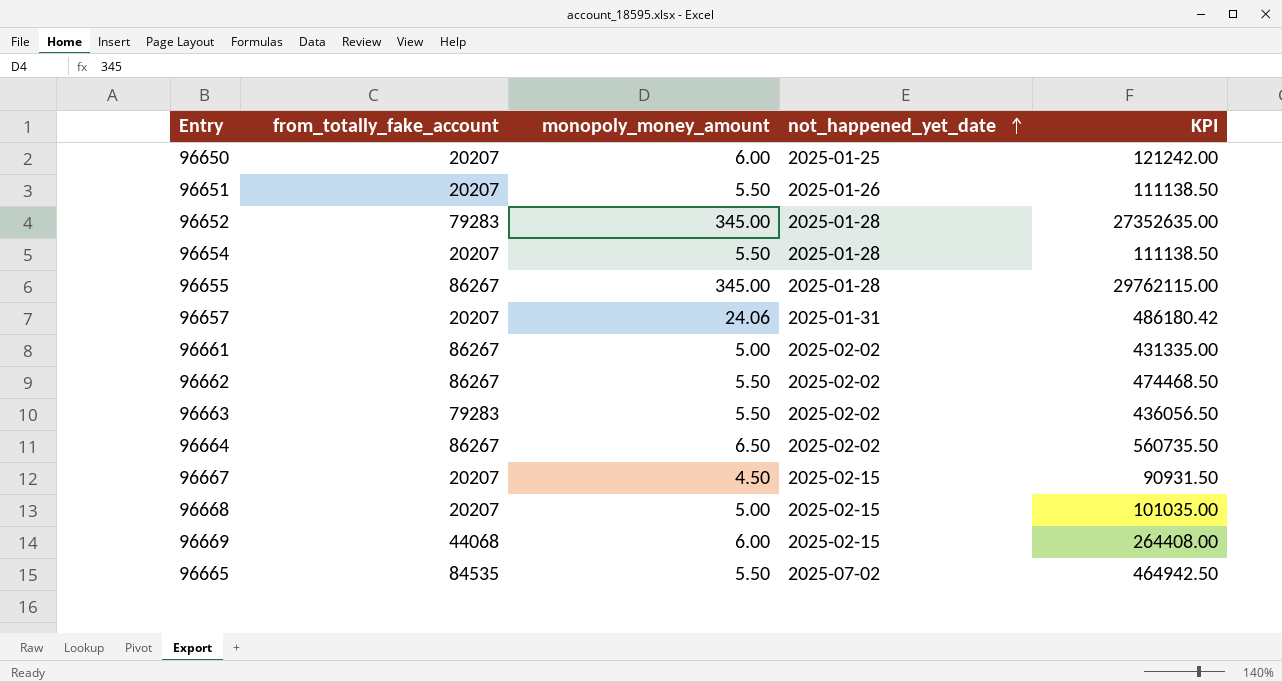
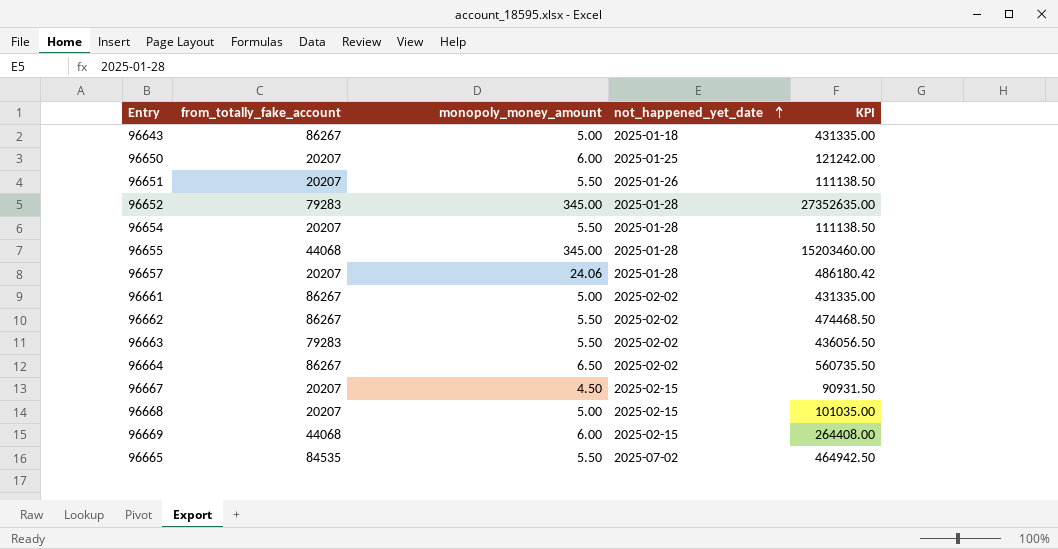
row 96643: none -> 86267 | 5.00 | 2025-01-18 | 431335.00
96655 | from_totally_fake_account: 86267 -> 44068
96655 | KPI: 29762115.00 -> 15203460.00
96657 | not_happened_yet_date: 2025-01-31 -> 2025-01-28

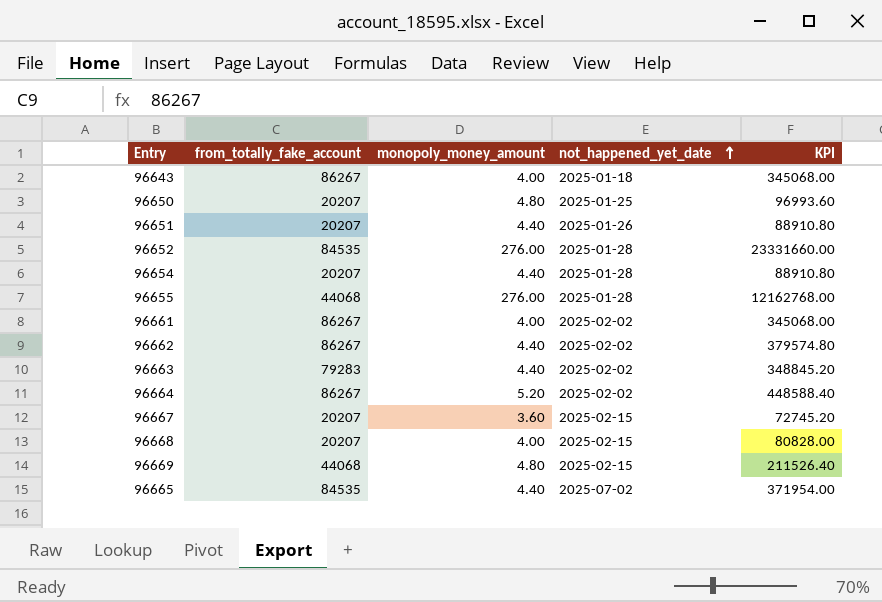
row 96657: 20207 | 24.06 | 2025-01-28 | 486180.42 -> none
96643 | monopoly_money_amount: 5.00 -> 4.00
96643 | KPI: 431335.00 -> 345068.00
96650 | monopoly_money_amount: 6.00 -> 4.80
96650 | KPI: 121242.00 -> 96993.60
96651 | monopoly_money_amount: 5.50 -> 4.40
96651 | KPI: 111138.50 -> 88910.80
96652 | from_totally_fake_account: 79283 -> 84535
96652 | monopoly_money_amount: 345.00 -> 276.00
96652 | KPI: 27352635.00 -> 23331660.00
96654 | monopoly_money_amount: 5.50 -> 4.40
96654 | KPI: 111138.50 -> 88910.80
96655 | monopoly_money_amount: 345.00 -> 276.00
96655 | KPI: 15203460.00 -> 12162768.00
96661 | monopoly_money_amount: 5.00 -> 4.00
96661 | KPI: 431335.00 -> 345068.00
96662 | monopoly_money_amount: 5.50 -> 4.40
96662 | KPI: 474468.50 -> 379574.80
96663 | monopoly_money_amount: 5.50 -> 4.40
96663 | KPI: 436056.50 -> 348845.20
96664 | monopoly_money_amount: 6.50 -> 5.20
96664 | KPI: 560735.50 -> 448588.40
96667 | monopoly_money_amount: 4.50 -> 3.60
96667 | KPI: 90931.50 -> 72745.20
96668 | monopoly_money_amount: 5.00 -> 4.00
96668 | KPI: 101035.00 -> 80828.00
96669 | monopoly_money_amount: 6.00 -> 4.80
96669 | KPI: 264408.00 -> 211526.40
96665 | monopoly_money_amount: 5.50 -> 4.40
96665 | KPI: 464942.50 -> 371954.00

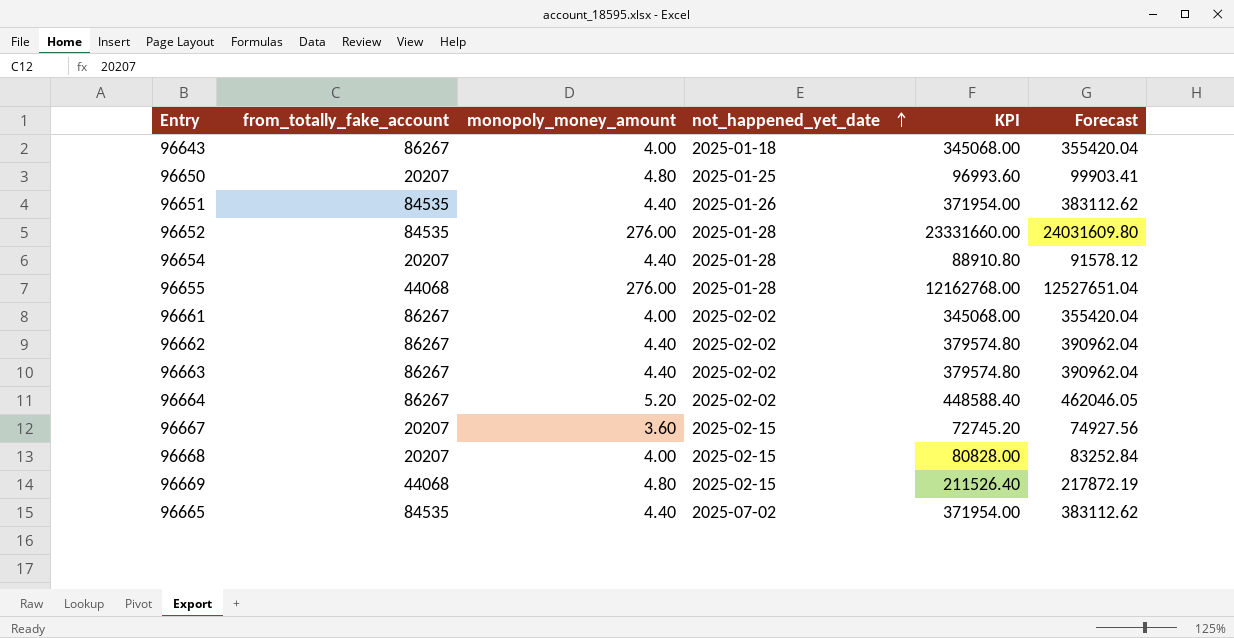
column Forecast | formula: none -> [KPI] * 1.03
96651 | from_totally_fake_account: 20207 -> 84535
96651 | KPI: 88910.80 -> 371954.00
96663 | from_totally_fake_account: 79283 -> 86267
96663 | KPI: 348845.20 -> 379574.80

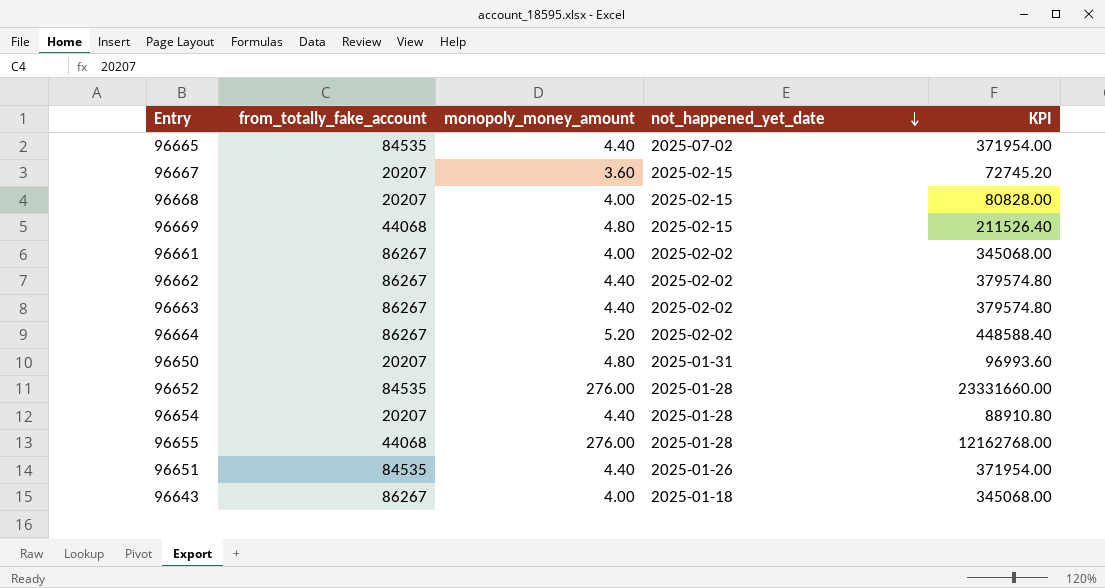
row order: not_happened_yet_date ascending -> not_happened_yet_date descending
column Forecast | formula: [KPI] * 1.03 -> none
96650 | not_happened_yet_date: 2025-01-25 -> 2025-01-31

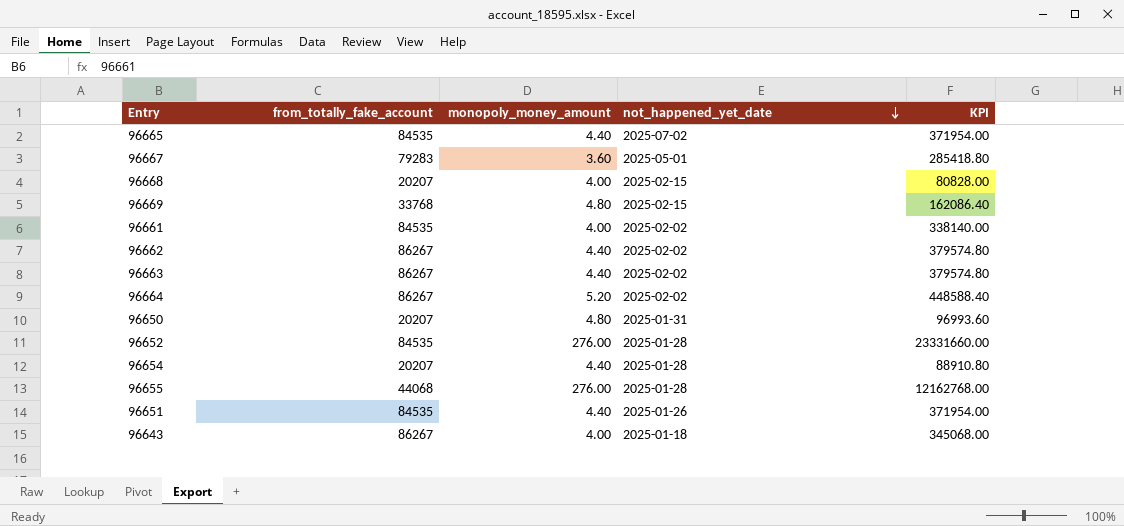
96667 | from_totally_fake_account: 20207 -> 79283
96667 | not_happened_yet_date: 2025-02-15 -> 2025-05-01
96667 | KPI: 72745.20 -> 285418.80
96669 | from_totally_fake_account: 44068 -> 33768
96669 | KPI: 211526.40 -> 162086.40
96661 | from_totally_fake_account: 86267 -> 84535
96661 | KPI: 345068.00 -> 338140.00

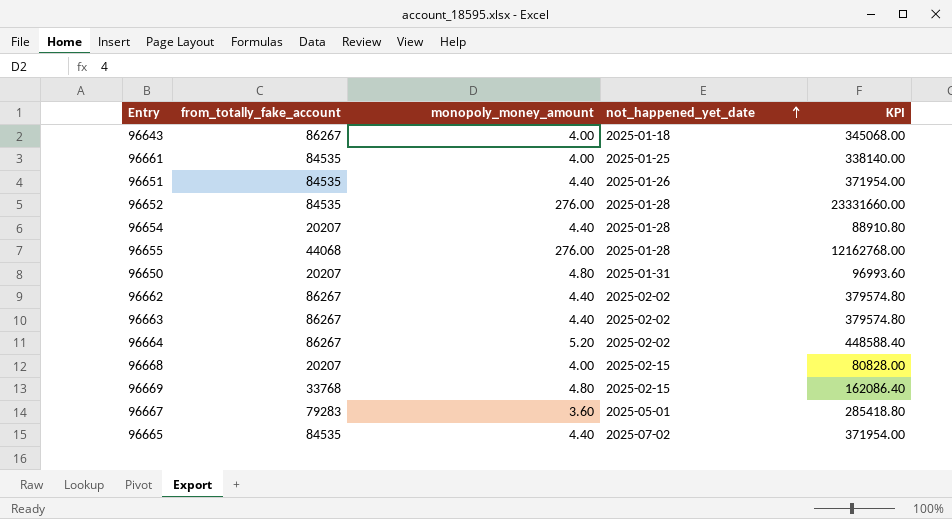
row order: not_happened_yet_date descending -> not_happened_yet_date ascending
96661 | not_happened_yet_date: 2025-02-02 -> 2025-01-25

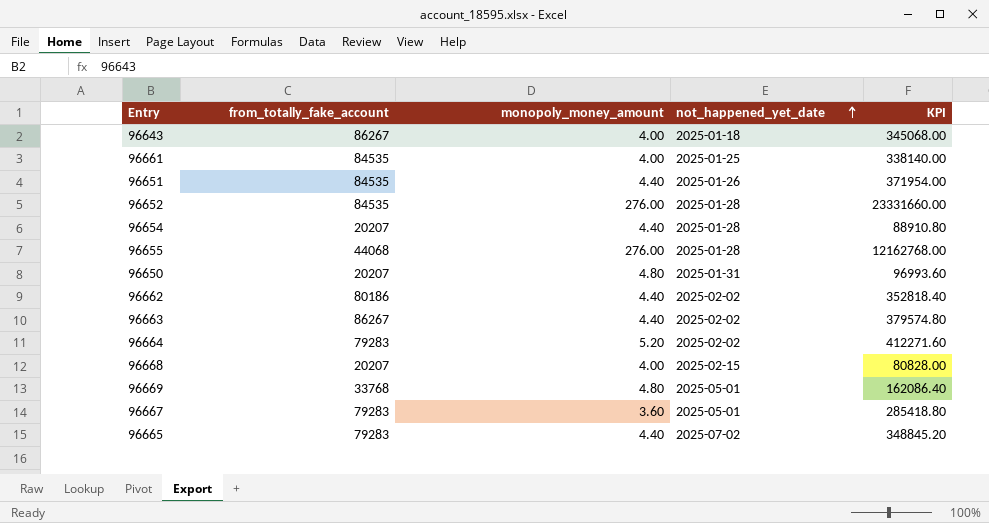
96662 | from_totally_fake_account: 86267 -> 80186
96662 | KPI: 379574.80 -> 352818.40
96664 | from_totally_fake_account: 86267 -> 79283
96664 | KPI: 448588.40 -> 412271.60
96669 | not_happened_yet_date: 2025-02-15 -> 2025-05-01
96665 | from_totally_fake_account: 84535 -> 79283
96665 | KPI: 371954.00 -> 348845.20

